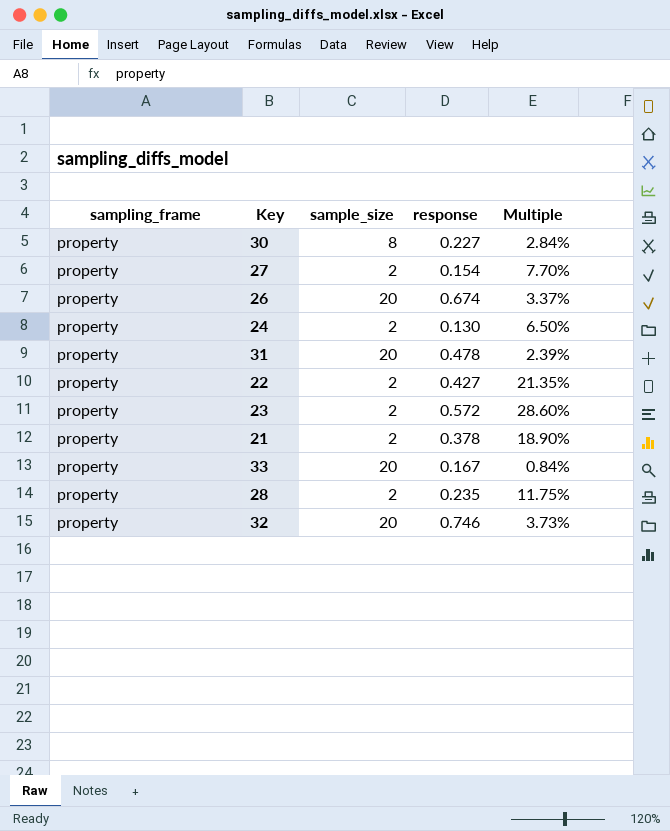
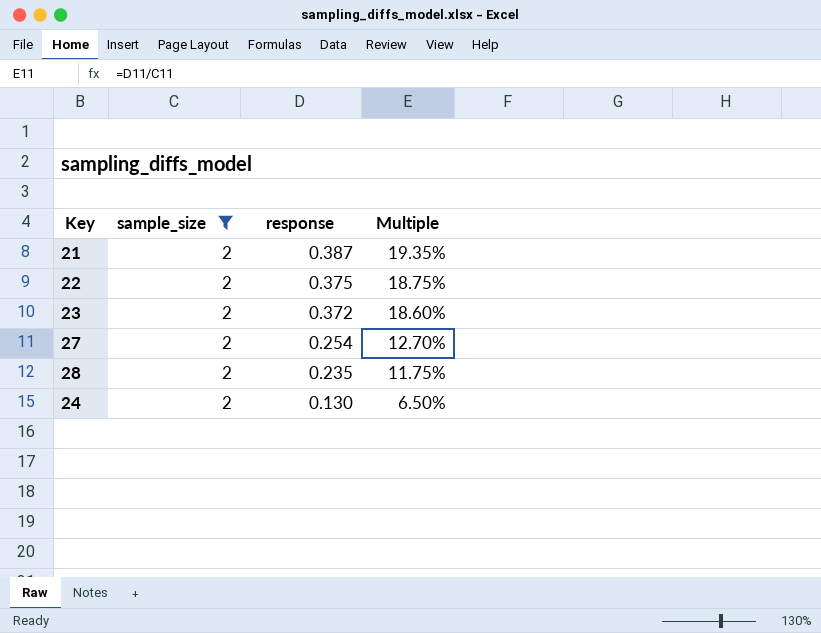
filter: none -> sample_size = 2
row order: none -> response descending
column sampling_frame | position: 1 -> none
21 | response: 0.378 -> 0.387
21 | Multiple: 18.90% -> 19.35%
22 | response: 0.427 -> 0.375
22 | Multiple: 21.35% -> 18.75%
23 | response: 0.572 -> 0.372
23 | Multiple: 28.60% -> 18.60%
27 | response: 0.154 -> 0.254
27 | Multiple: 7.70% -> 12.70%

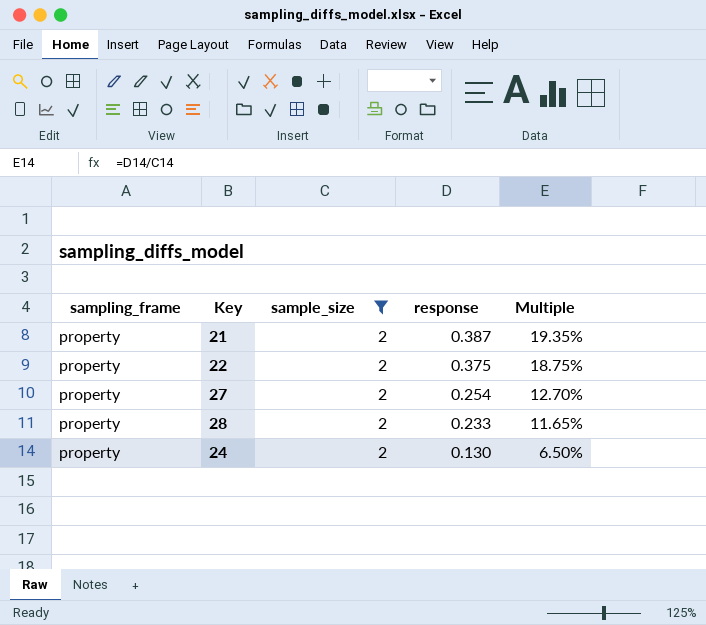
column sampling_frame | position: none -> 1
row 23: 2 | 0.372 | 18.60% -> none
28 | response: 0.235 -> 0.233
28 | Multiple: 11.75% -> 11.65%

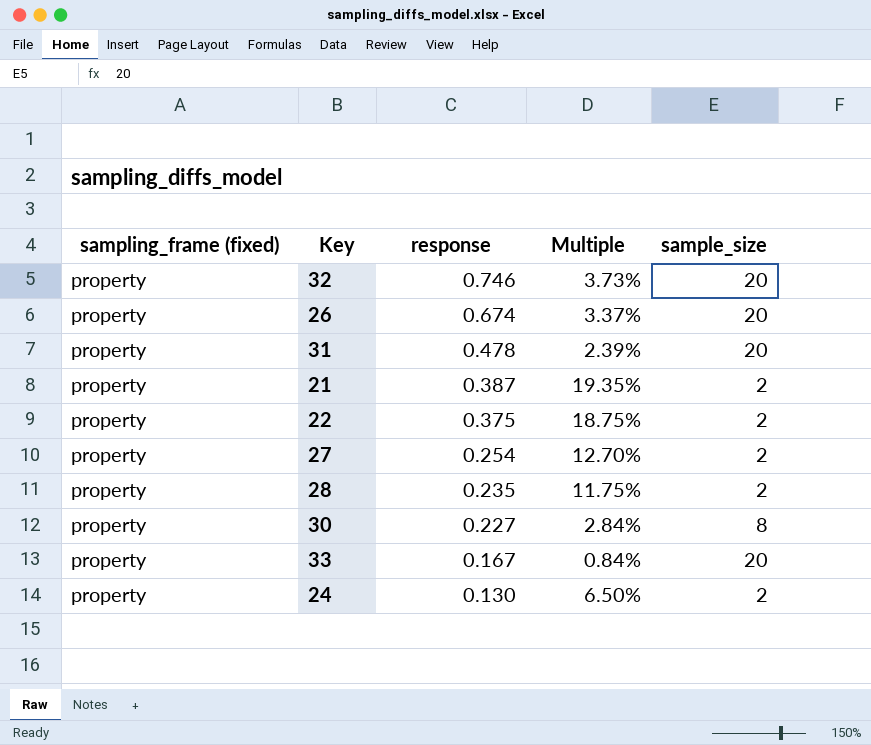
filter: sample_size = 2 -> none
column name: sampling_frame -> sampling_frame (fixed)
column sample_size | position: 3 -> 5
28 | response: 0.233 -> 0.235
28 | Multiple: 11.65% -> 11.75%

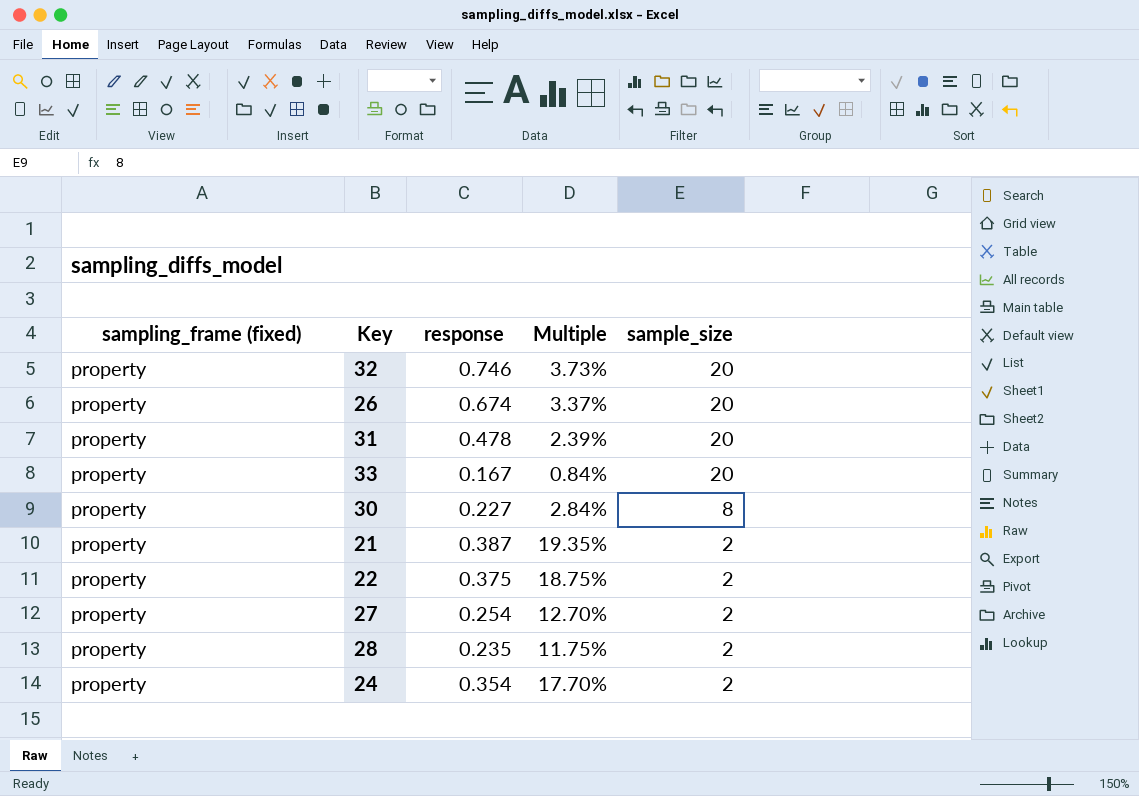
row order: response descending -> sample_size descending
24 | response: 0.130 -> 0.354
24 | Multiple: 6.50% -> 17.70%

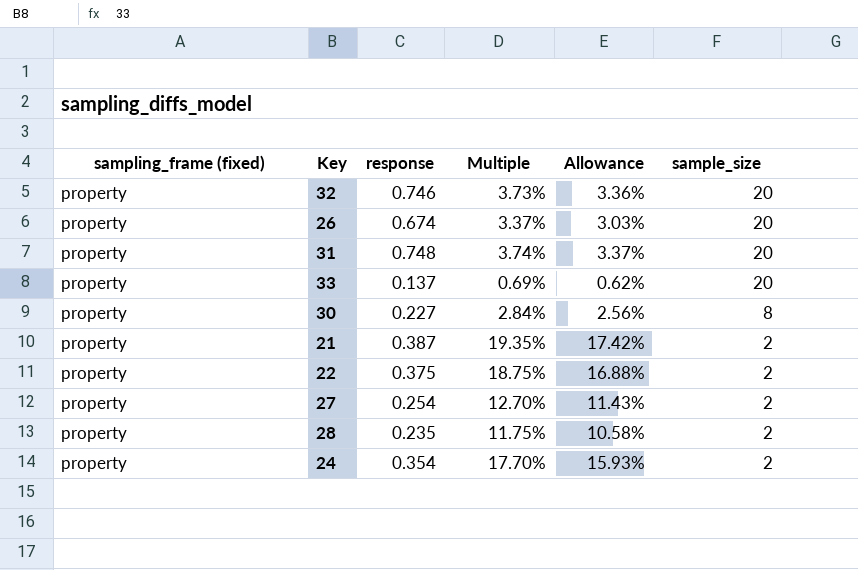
column Allowance | formula: none -> [Multiple] * 0.9
31 | response: 0.478 -> 0.748
31 | Multiple: 2.39% -> 3.74%
33 | response: 0.167 -> 0.137
33 | Multiple: 0.84% -> 0.69%

